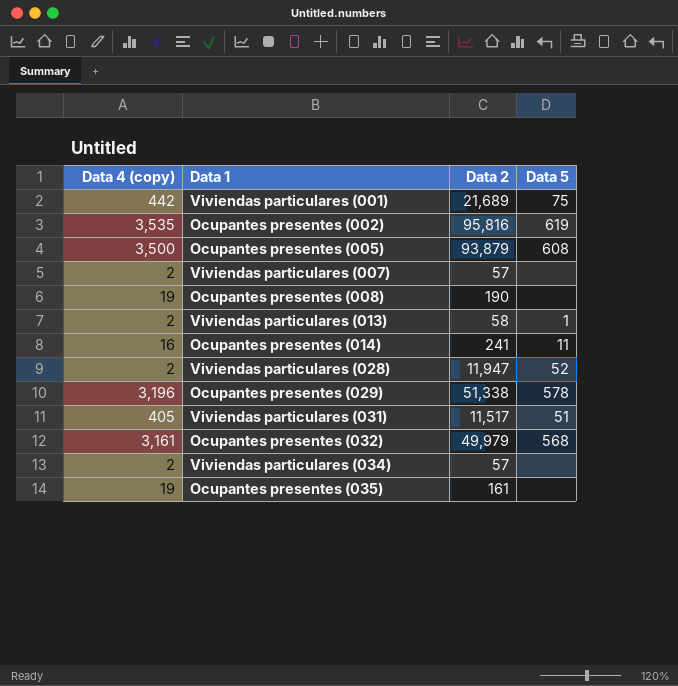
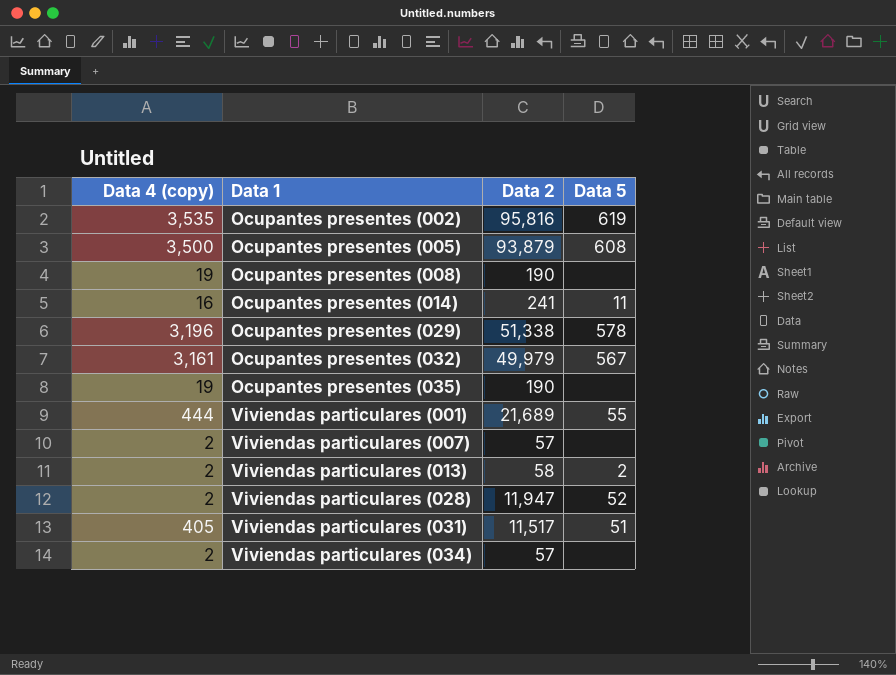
row order: none -> Data 1 ascending
Ocupantes presentes (032) | Data 5: 568 -> 567
Ocupantes presentes (035) | Data 2: 161 -> 190
Viviendas particulares (001) | Data 4 (copy): 442 -> 444
Viviendas particulares (001) | Data 5: 75 -> 55
Viviendas particulares (013) | Data 5: 1 -> 2

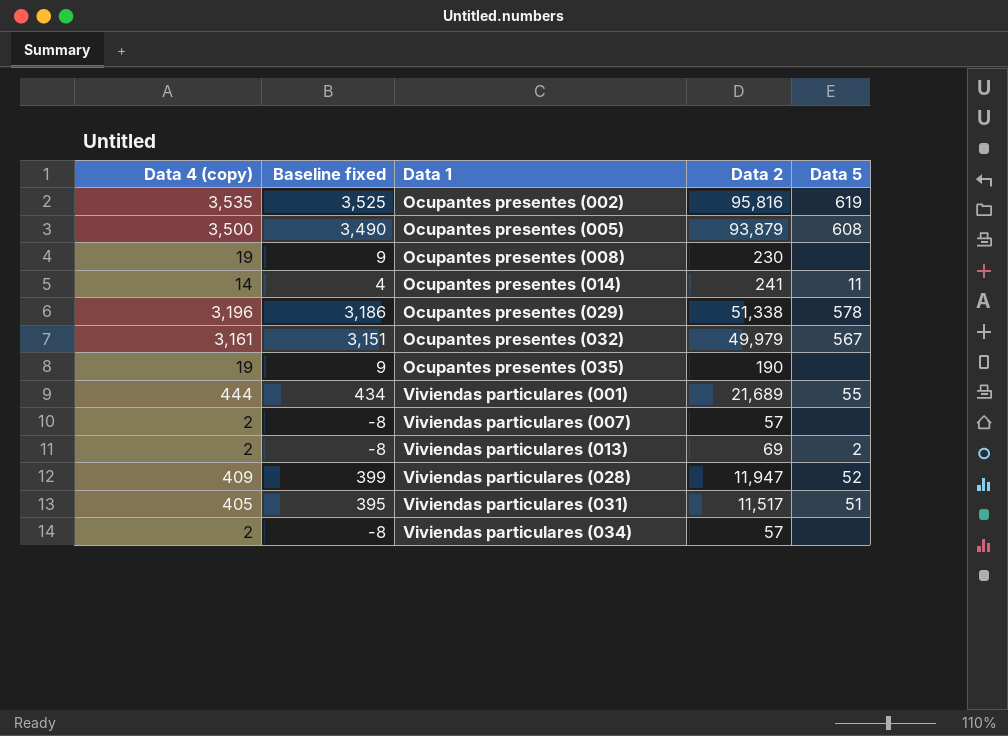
column Baseline fixed | formula: none -> [Data 4 (copy)] - 10
Ocupantes presentes (008) | Data 2: 190 -> 230
Ocupantes presentes (014) | Data 4 (copy): 16 -> 14
Viviendas particulares (013) | Data 2: 58 -> 69
Viviendas particulares (028) | Data 4 (copy): 2 -> 409

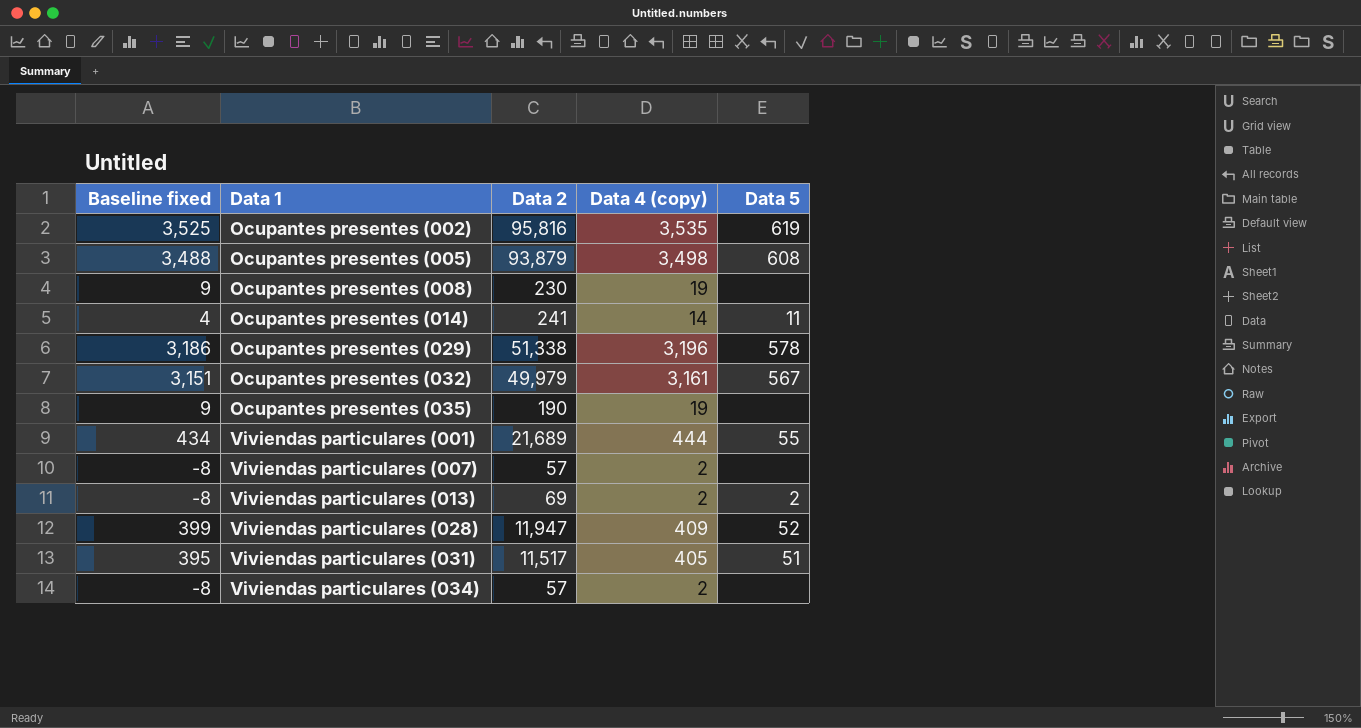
column Data 4 (copy) | position: 1 -> 4
Ocupantes presentes (005) | Baseline fixed: 3,490 -> 3,488
Ocupantes presentes (005) | Data 4 (copy): 3,500 -> 3,498

